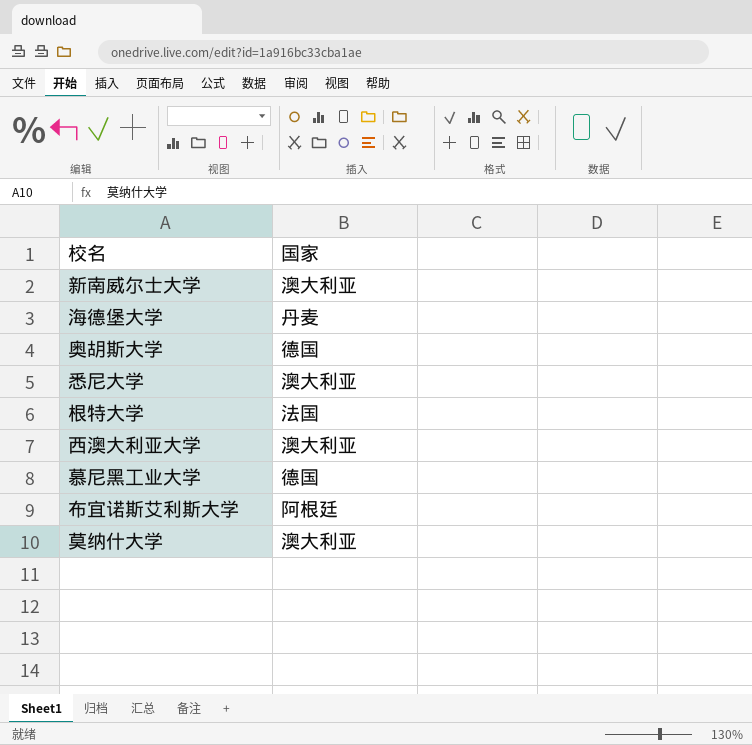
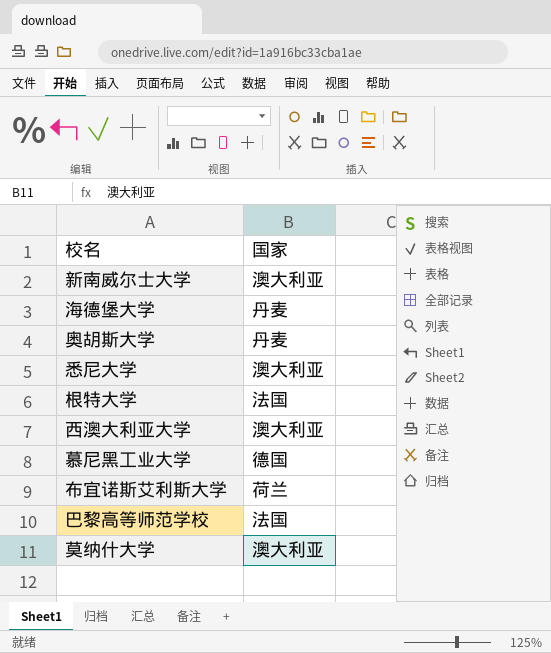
奥胡斯大学 | 国家: 德国 -> 丹麦
布宜诺斯艾利斯大学 | 国家: 阿根廷 -> 荷兰
row 巴黎高等师范学校: none -> 法国

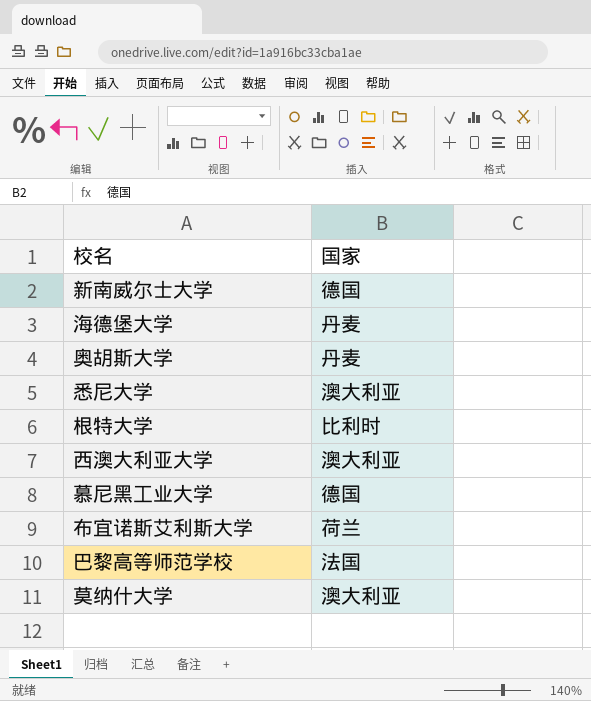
新南威尔士大学 | 国家: 澳大利亚 -> 德国
根特大学 | 国家: 法国 -> 比利时

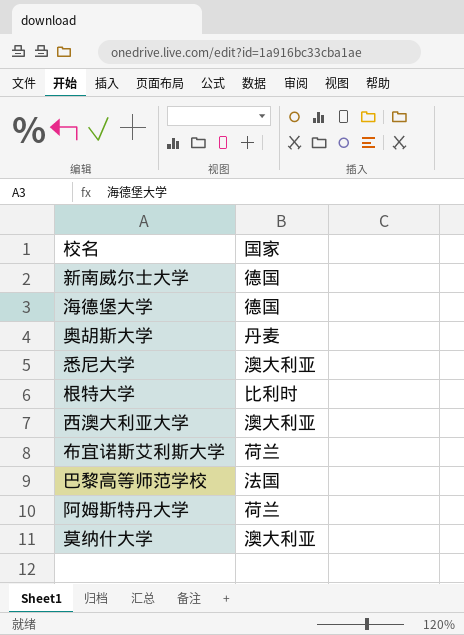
row 慕尼黑工业大学: 德国 -> none
海德堡大学 | 国家: 丹麦 -> 德国
row 阿姆斯特丹大学: none -> 荷兰

